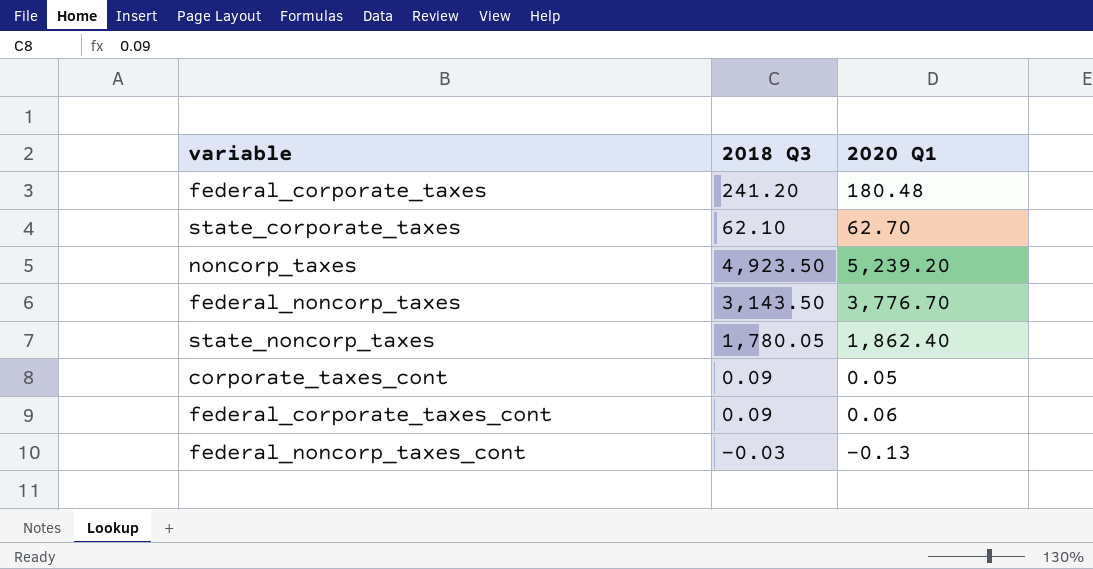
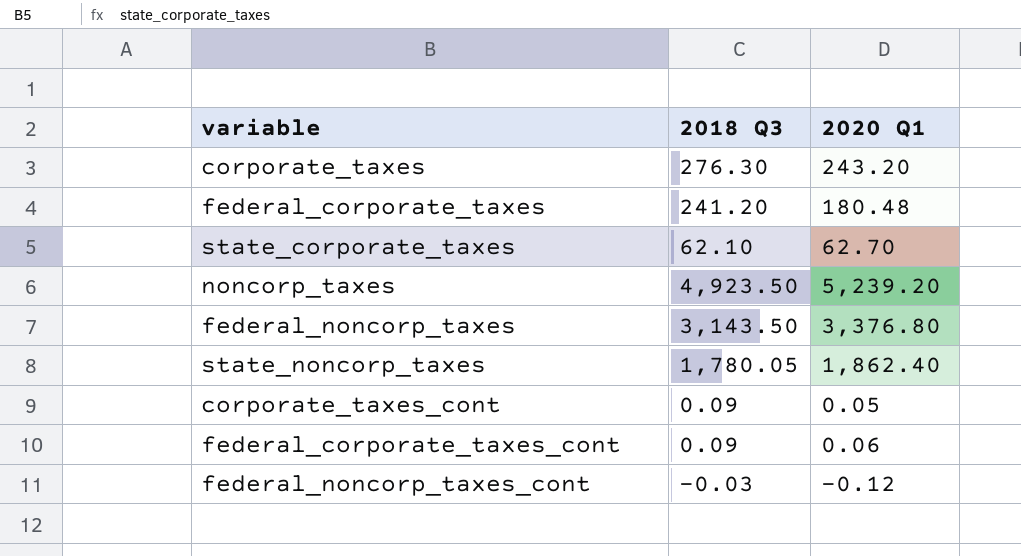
row corporate_taxes: none -> 276.30 | 243.20
federal_noncorp_taxes | 2020 Q1: 3,776.70 -> 3,376.80
federal_noncorp_taxes_cont | 2020 Q1: -0.13 -> -0.12

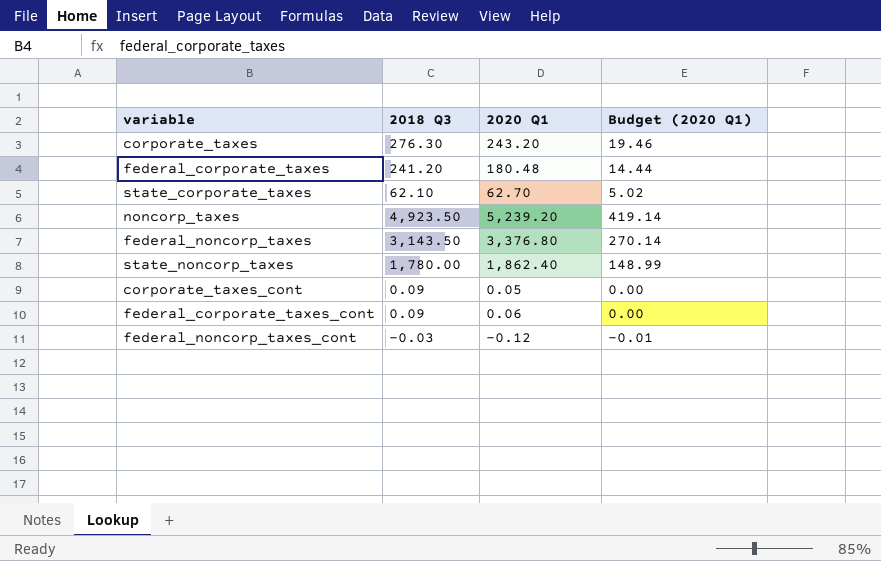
column Budget (2020 Q1) | formula: none -> [2020 Q1] * 0.08
state_noncorp_taxes | 2018 Q3: 1,780.05 -> 1,780.00

